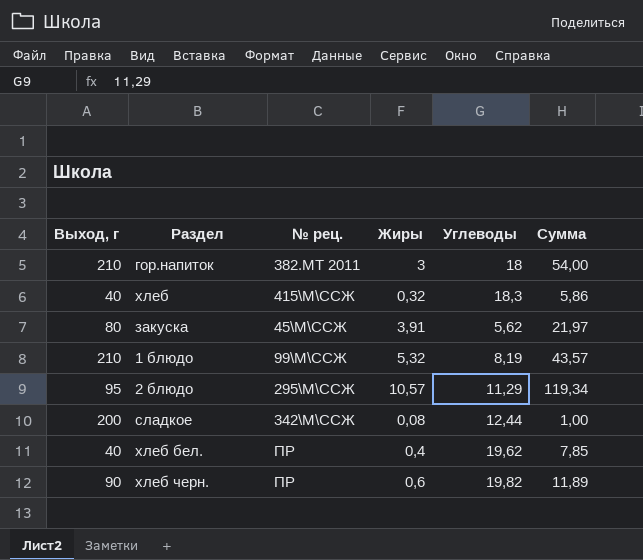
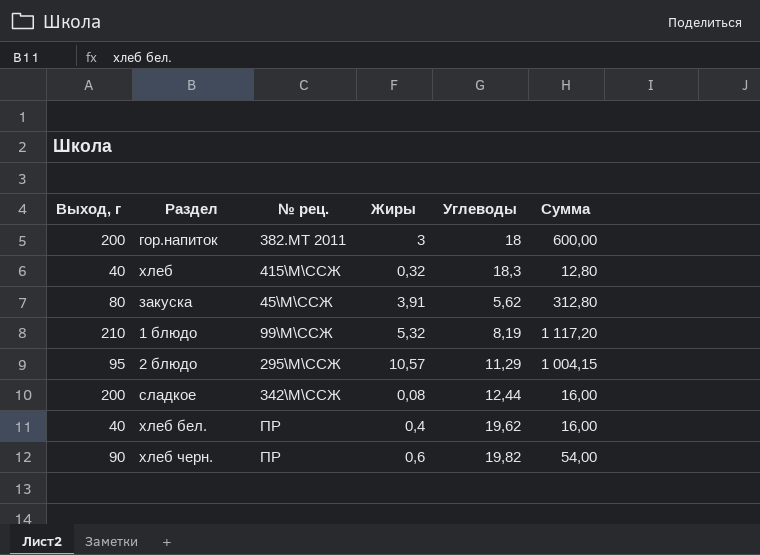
column Сумма | formula: [Жиры] * [Углеводы] -> [Выход, г] * [Жиры]
гор.напиток | Выход, г: 210 -> 200

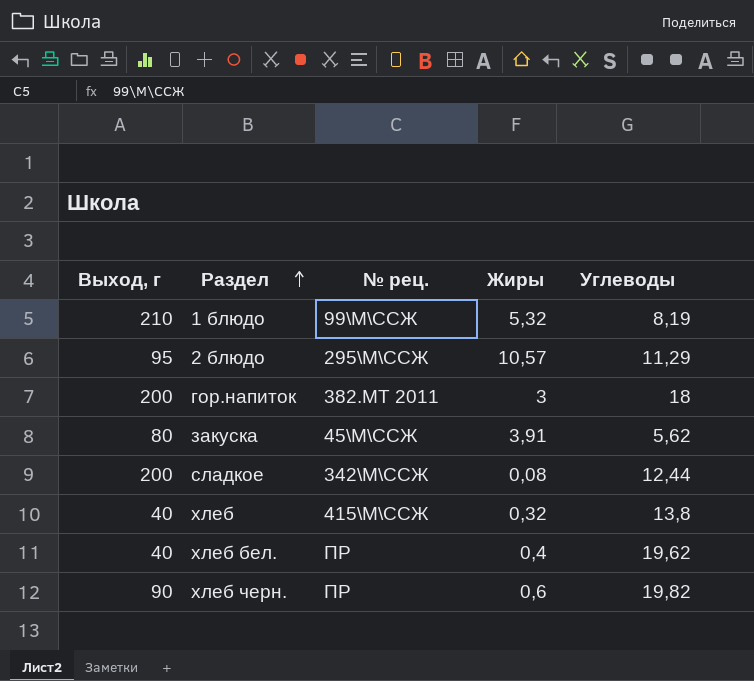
row order: none -> Раздел ascending
column Сумма | formula: [Выход, г] * [Жиры] -> none
хлеб | Углеводы: 18,3 -> 13,8

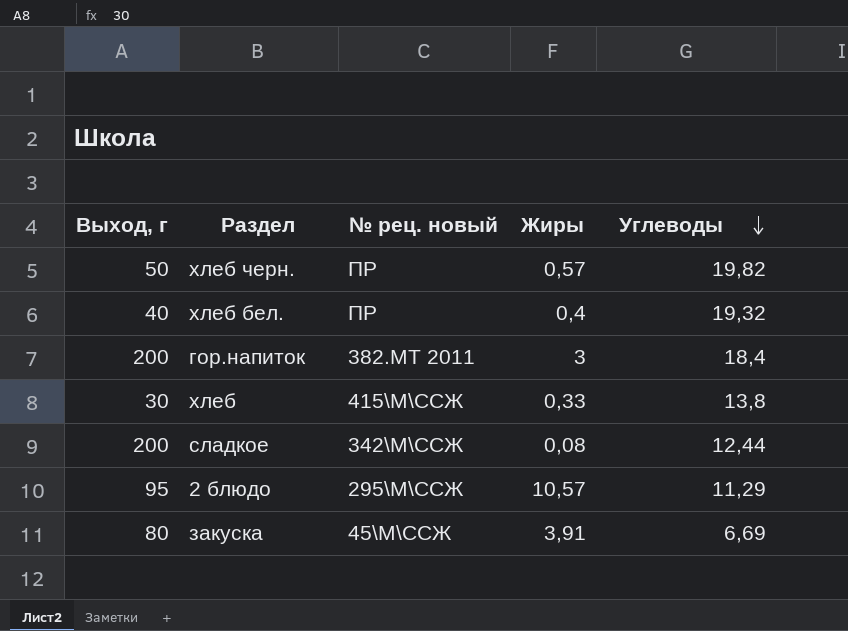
row order: Раздел ascending -> Углеводы descending
column name: № рец. -> № рец. новый
row 1 блюдо: 210 | 99\М\ССЖ | 5,32 | 8,19 -> none
хлеб черн. | Выход, г: 90 -> 50
хлеб черн. | Жиры: 0,6 -> 0,57
хлеб бел. | Углеводы: 19,62 -> 19,32
гор.напиток | Углеводы: 18 -> 18,4
хлеб | Выход, г: 40 -> 30
хлеб | Жиры: 0,32 -> 0,33
закуска | Углеводы: 5,62 -> 6,69

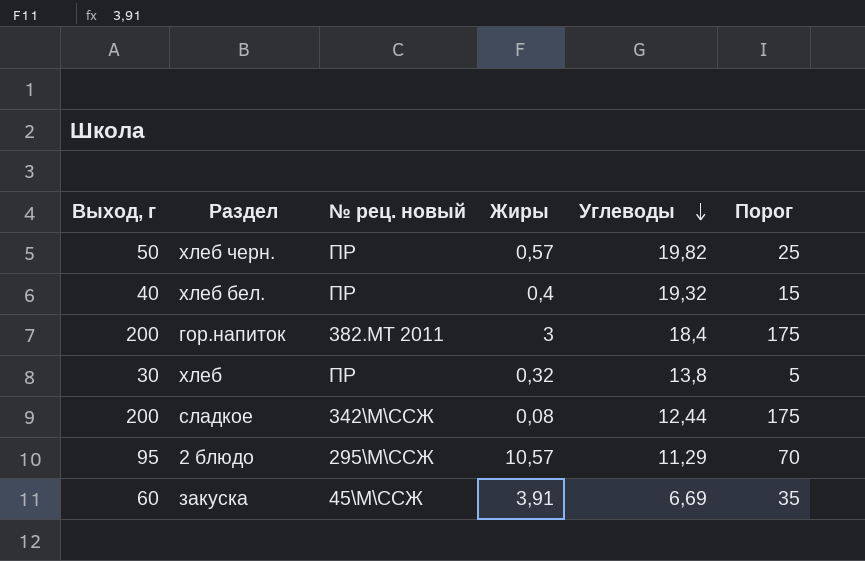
column Порог | formula: none -> [Выход, г] - 25
хлеб | № рец. новый: 415\М\ССЖ -> ПР
хлеб | Жиры: 0,33 -> 0,32
закуска | Выход, г: 80 -> 60

